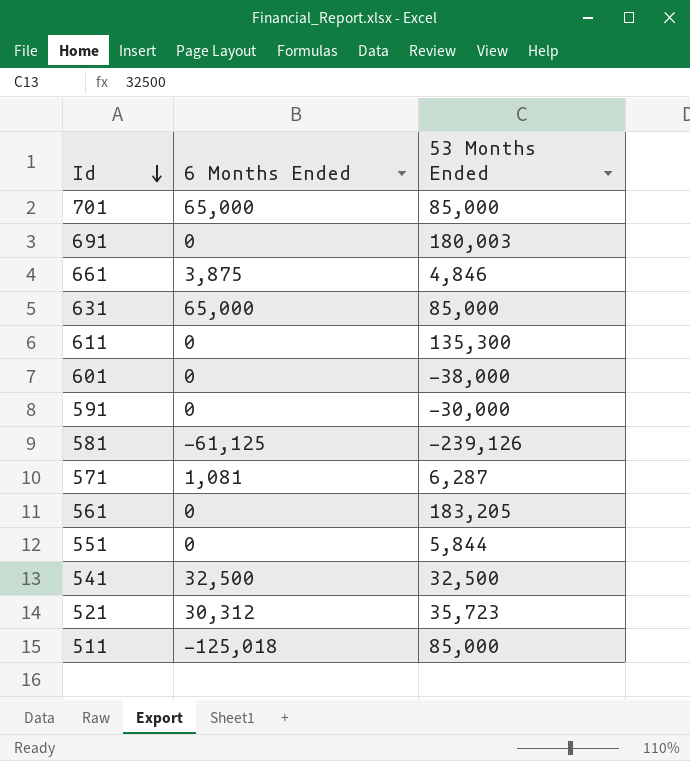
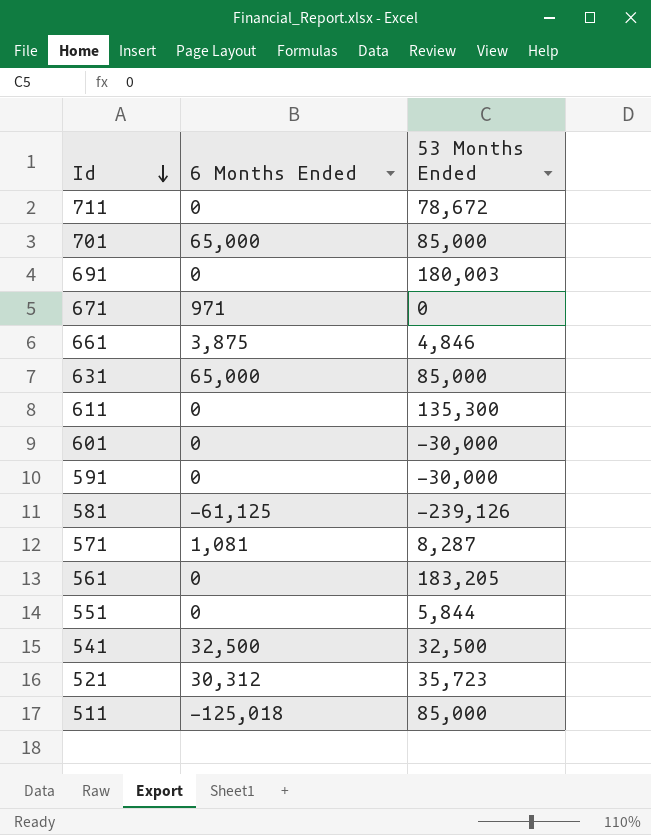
row 711: none -> 0 | 78,672
row 671: none -> 971 | 0
601 | 53 Months Ended: -38,000 -> -30,000
571 | 53 Months Ended: 6,287 -> 8,287

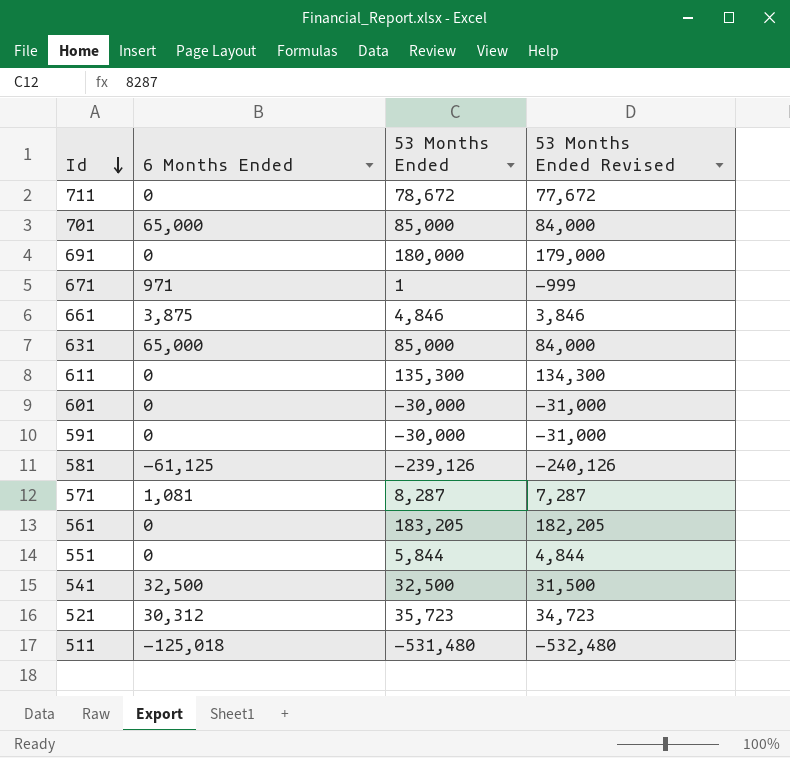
column 53 Months Ended Revised | formula: none -> [53 Months Ended] - 1000
691 | 53 Months Ended: 180,003 -> 180,000
671 | 53 Months Ended: 0 -> 1
511 | 53 Months Ended: 85,000 -> -531,480

